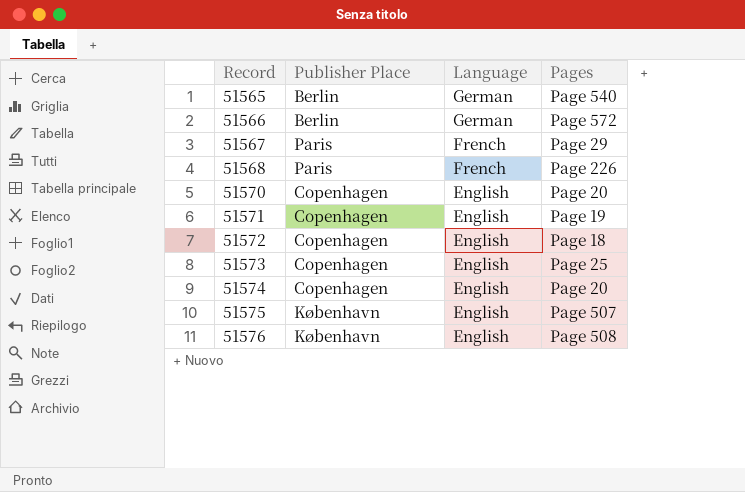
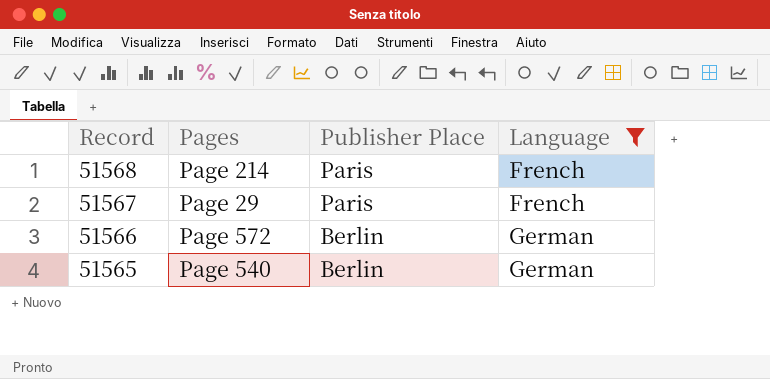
filter: none -> Language != English
row order: Record ascending -> Record descending
column Pages | position: 4 -> 2
51568 | Pages: Page 226 -> Page 214

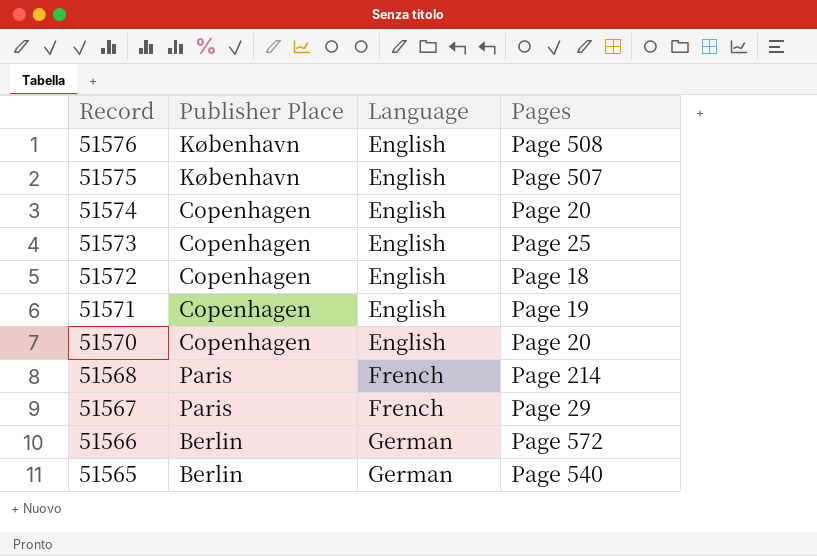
filter: Language != English -> none
column Pages | position: 2 -> 4

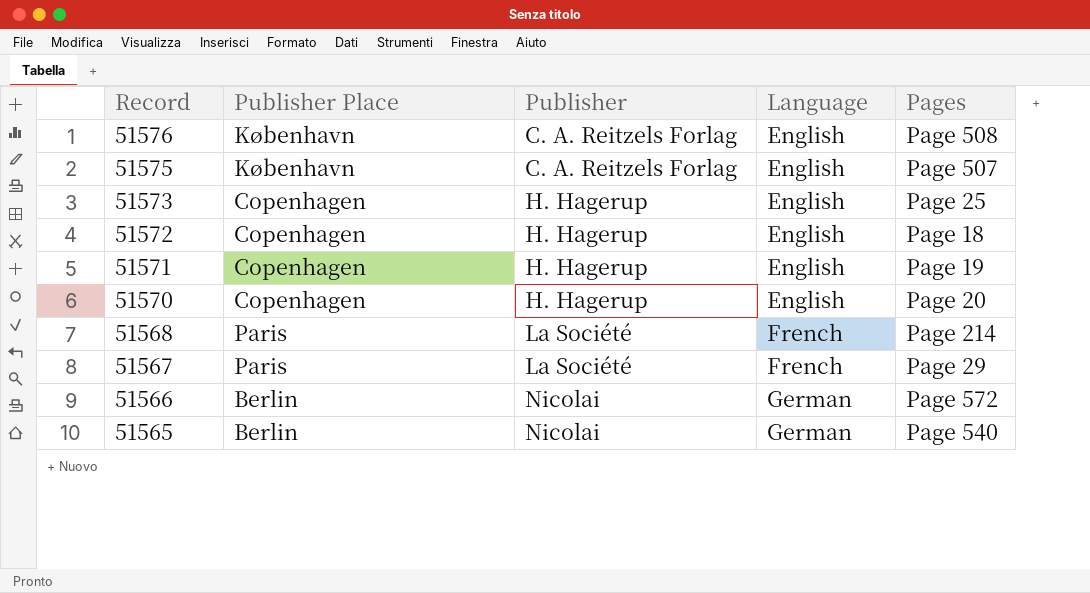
column Publisher | position: none -> 3
row 51574: Copenhagen | English | Page 20 -> none

